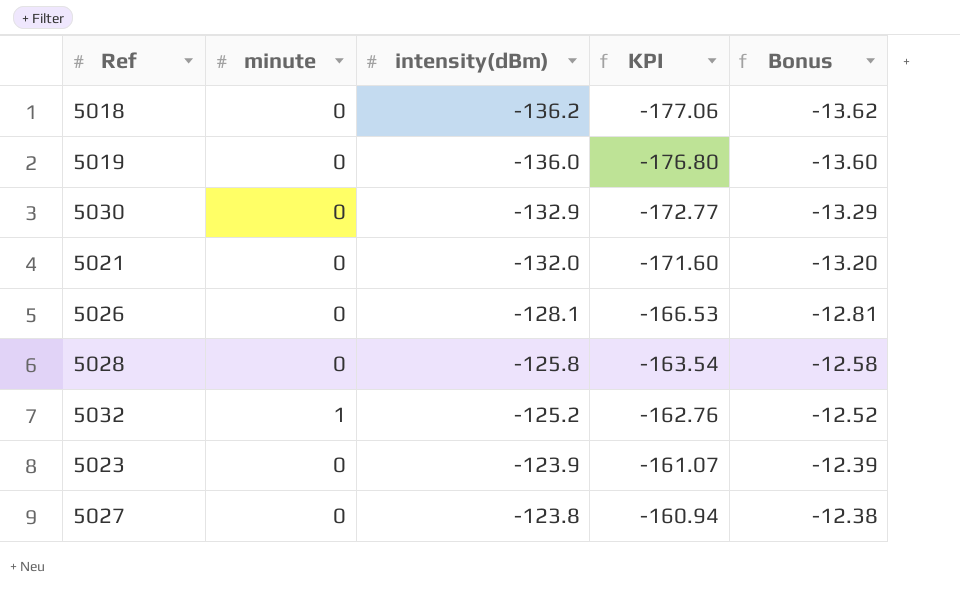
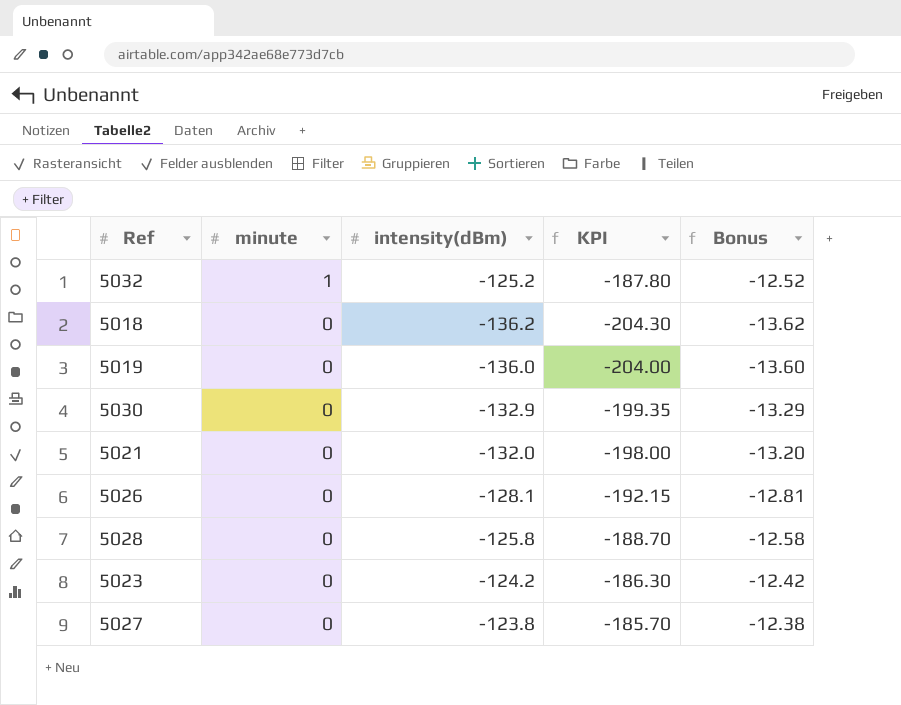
row order: intensity(dBm) ascending -> minute descending
column KPI | formula: [intensity(dBm)] * 1.3 -> [intensity(dBm)] * 1.5
5023 | intensity(dBm): -123.9 -> -124.2
5023 | Bonus: -12.39 -> -12.42

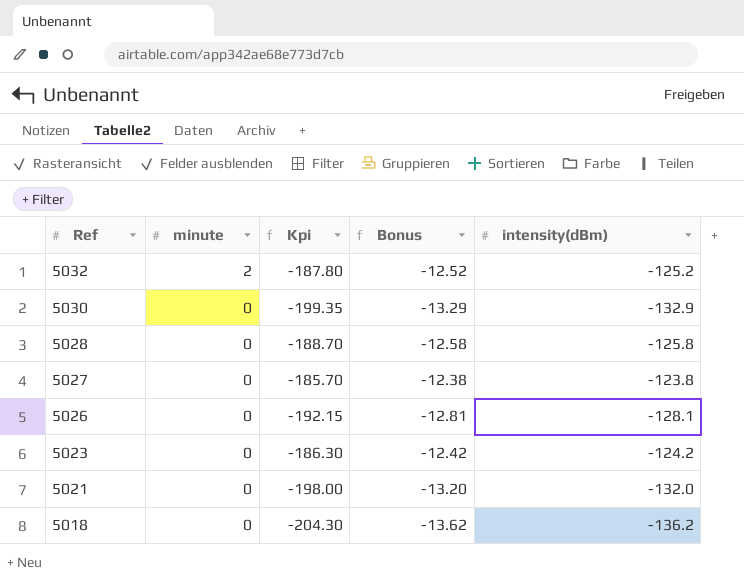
row order: minute descending -> Ref descending
column name: KPI -> Kpi
column intensity(dBm) | position: 3 -> 5
row 5019: 0 | -136.0 | -204.00 | -13.60 -> none
5032 | minute: 1 -> 2

